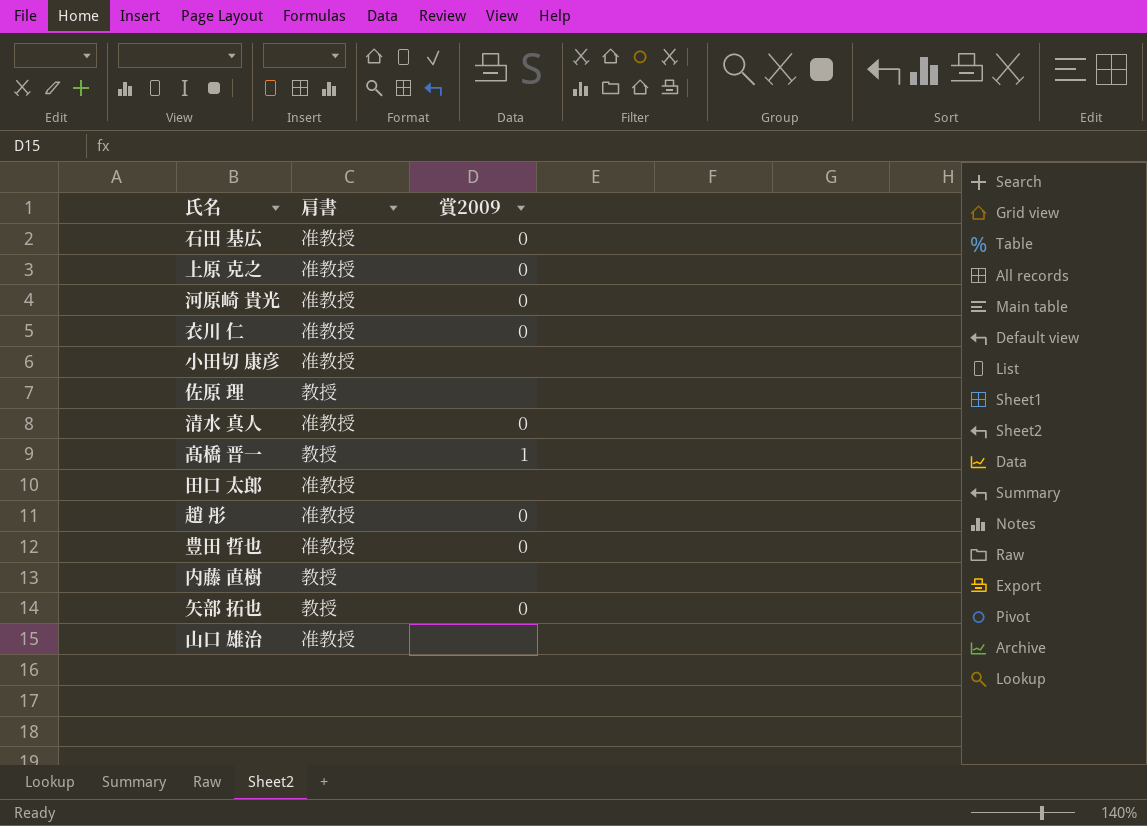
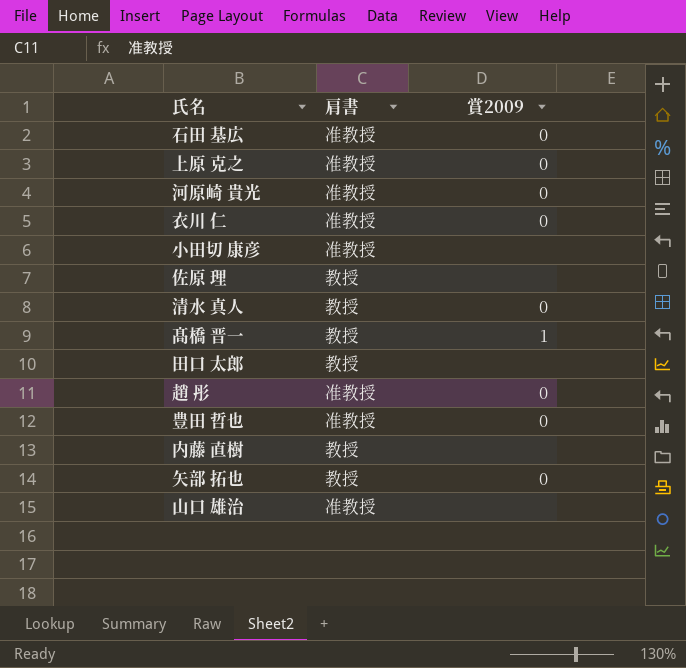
清水 真人 | 肩書: 准教授 -> 教授
田口 太郎 | 肩書: 准教授 -> 教授

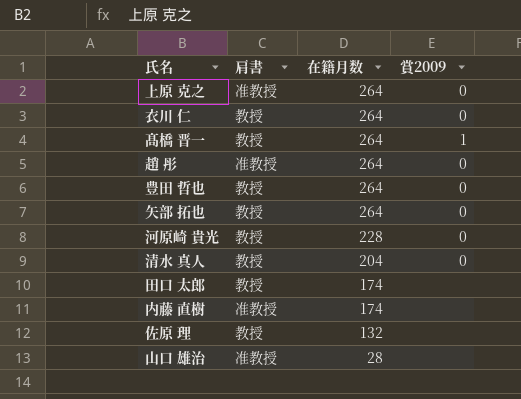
row order: none -> 在籍月数 descending
column 在籍月数 | position: none -> 3
row 石田 基広: 准教授 | 0 -> none
row 小田切 康彦: 准教授 | none -> none
衣川 仁 | 肩書: 准教授 -> 教授
豊田 哲也 | 肩書: 准教授 -> 教授
河原崎 貴光 | 肩書: 准教授 -> 教授
内藤 直樹 | 肩書: 教授 -> 准教授

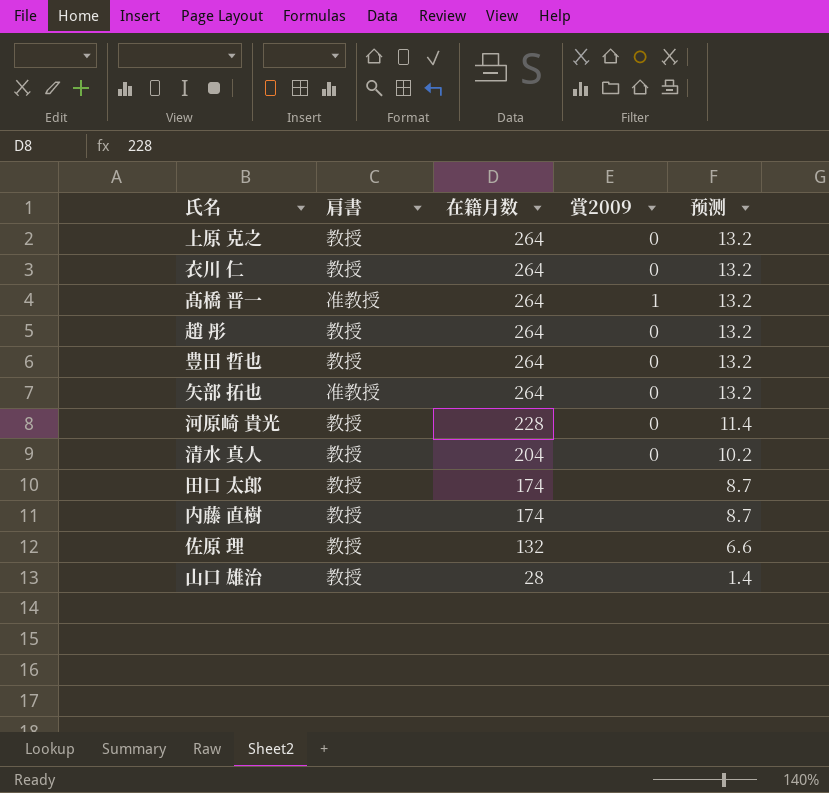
column 预测 | formula: none -> [在籍月数] * 0.05
上原 克之 | 肩書: 准教授 -> 教授
髙橋 晋一 | 肩書: 教授 -> 准教授
趙 彤 | 肩書: 准教授 -> 教授
矢部 拓也 | 肩書: 教授 -> 准教授
内藤 直樹 | 肩書: 准教授 -> 教授
山口 雄治 | 肩書: 准教授 -> 教授

